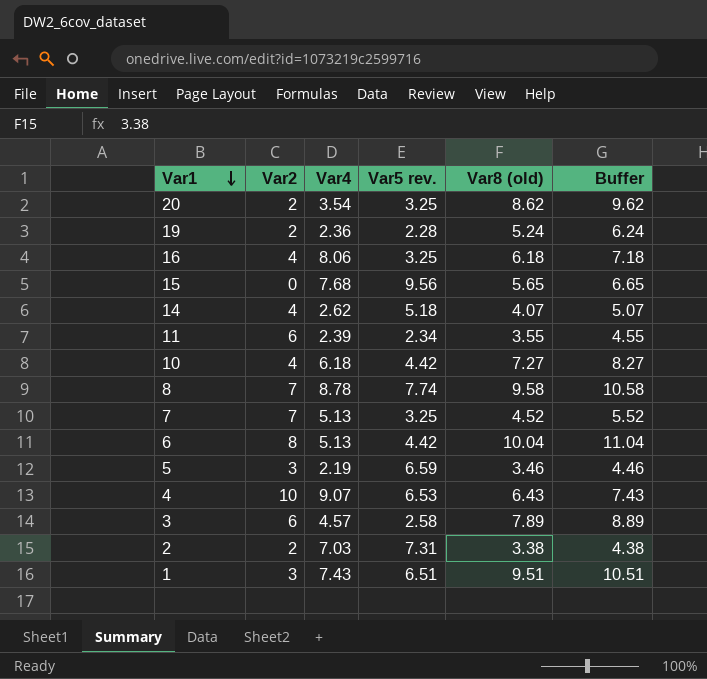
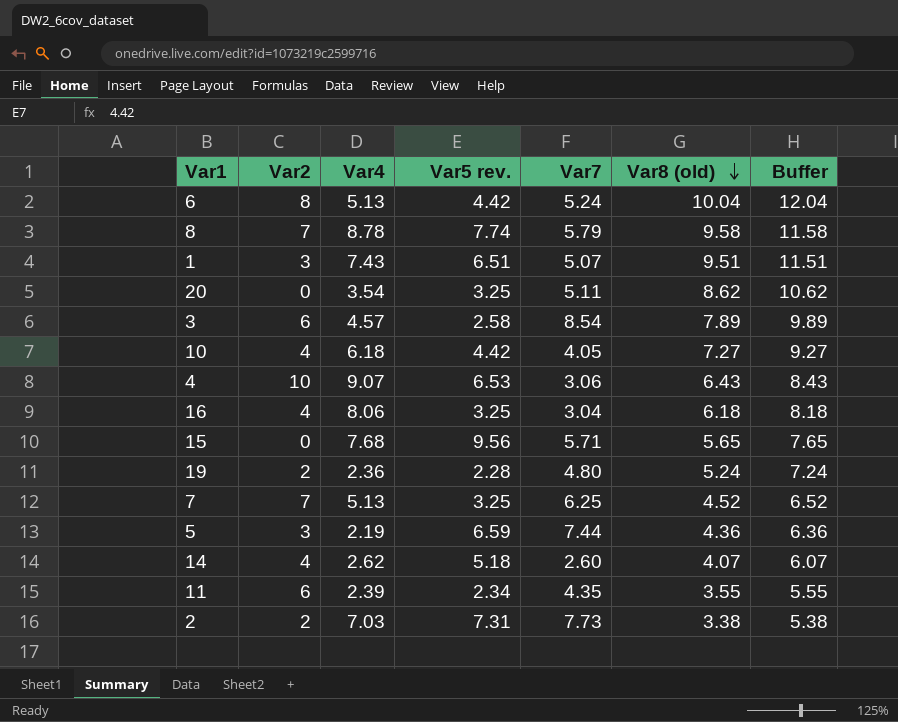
row order: Var1 descending -> Var8 (old) descending
column Var7 | position: none -> 5
column Buffer | formula: [Var8 (old)] + 1 -> [Var8 (old)] + 2
20 | Var2: 2 -> 0
5 | Var8 (old): 3.46 -> 4.36

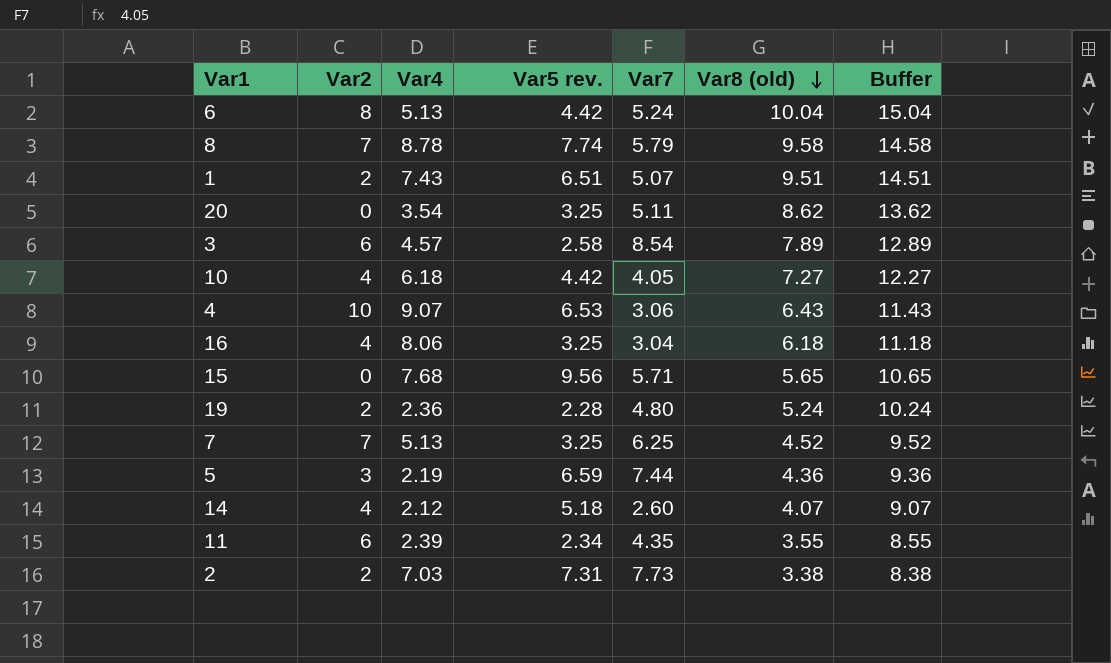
column Buffer | formula: [Var8 (old)] + 2 -> [Var8 (old)] + 5
1 | Var2: 3 -> 2
14 | Var4: 2.62 -> 2.12

